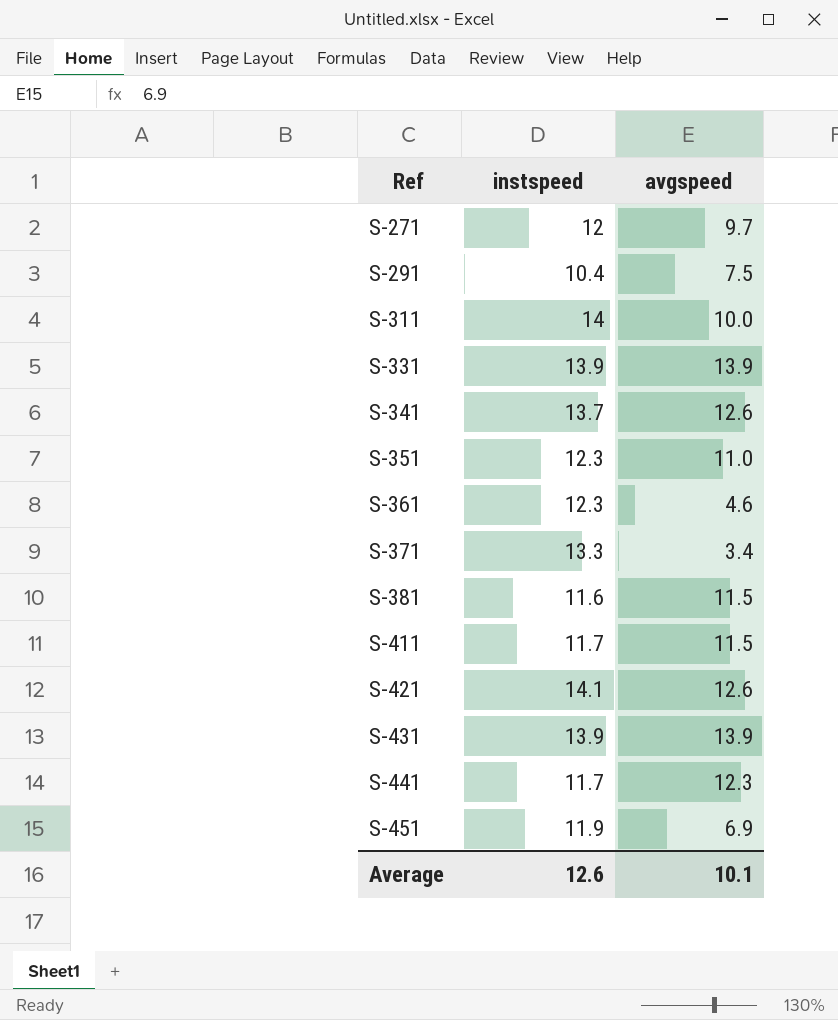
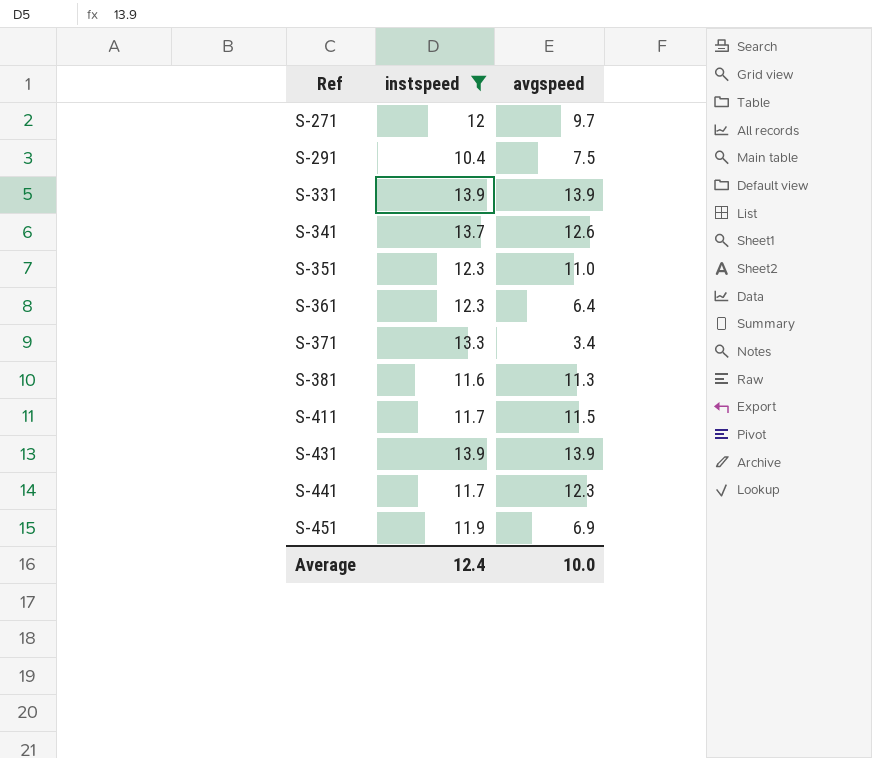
filter: none -> instspeed <= 13.9
S-361 | avgspeed: 4.6 -> 6.4
S-381 | avgspeed: 11.5 -> 11.3
Average | instspeed: 12.6 -> 12.4
Average | avgspeed: 10.1 -> 10.0

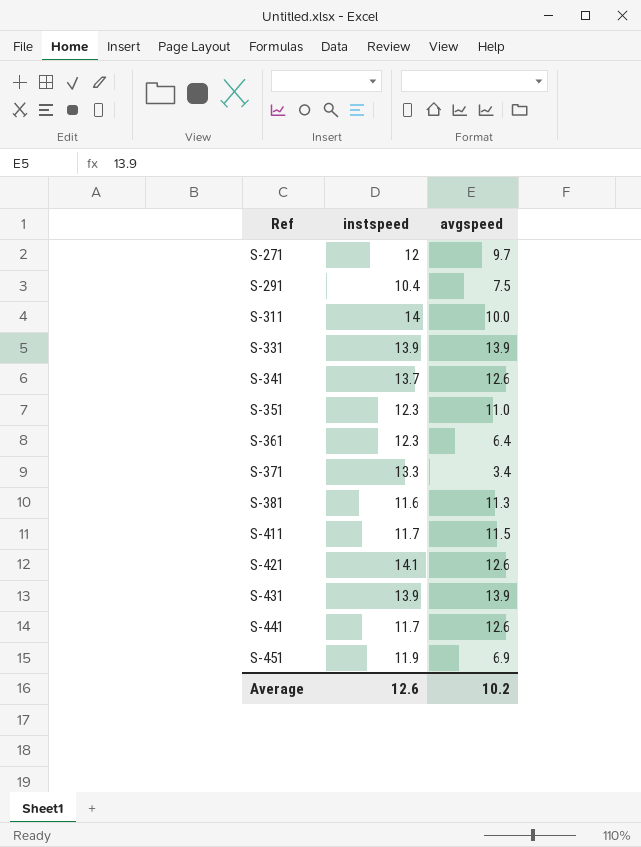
filter: instspeed <= 13.9 -> none
S-441 | avgspeed: 12.3 -> 12.6
Average | instspeed: 12.4 -> 12.6
Average | avgspeed: 10.0 -> 10.2

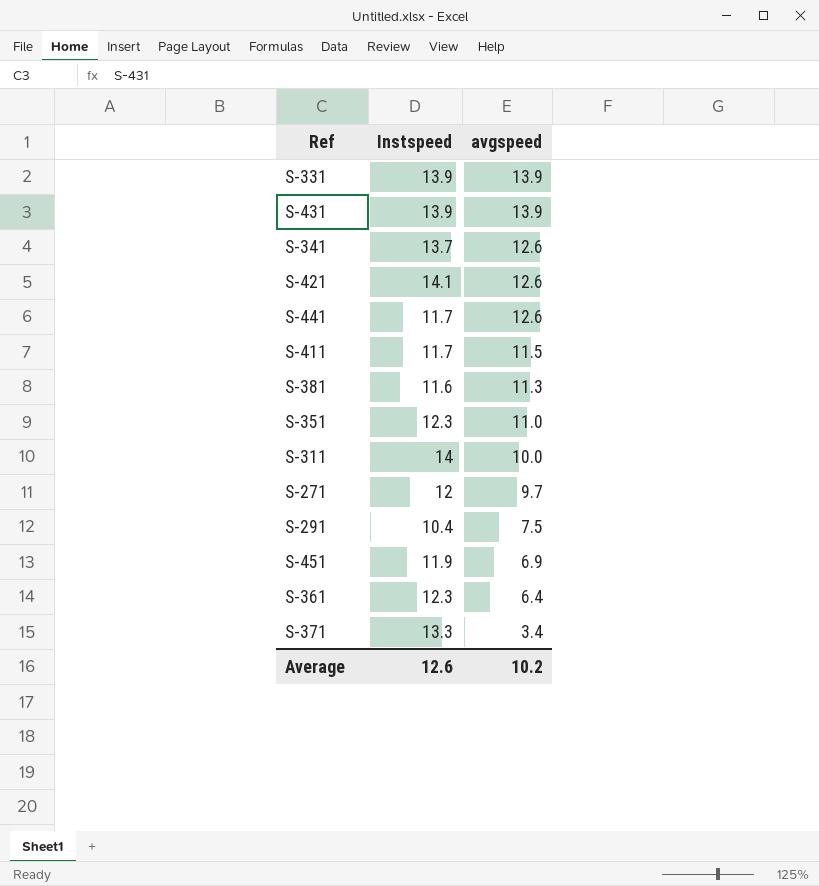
row order: Ref ascending -> avgspeed descending
column name: instspeed -> Instspeed

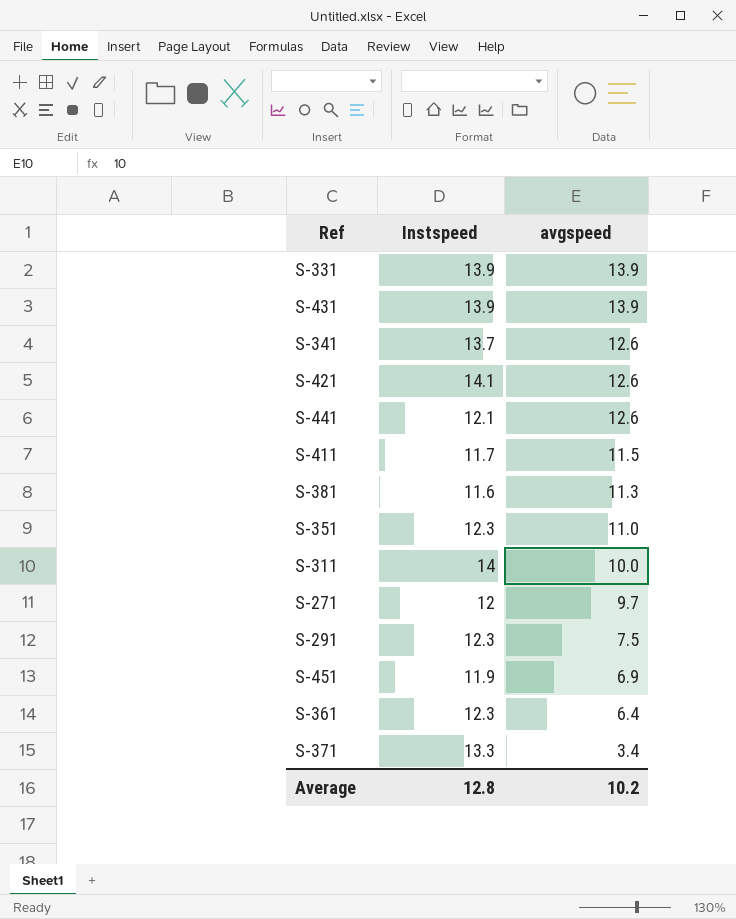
S-441 | Instspeed: 11.7 -> 12.1
S-291 | Instspeed: 10.4 -> 12.3
Average | Instspeed: 12.6 -> 12.8

